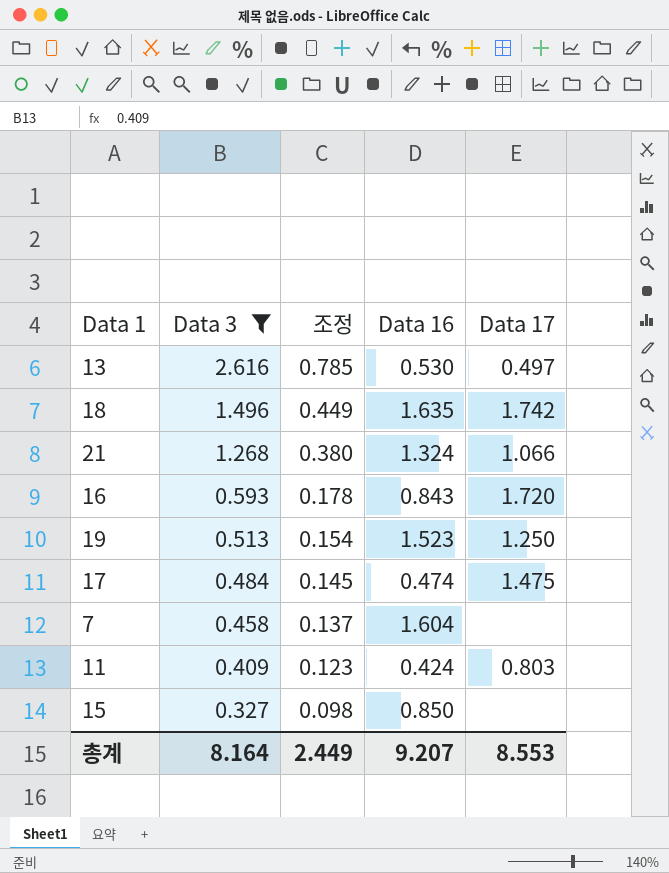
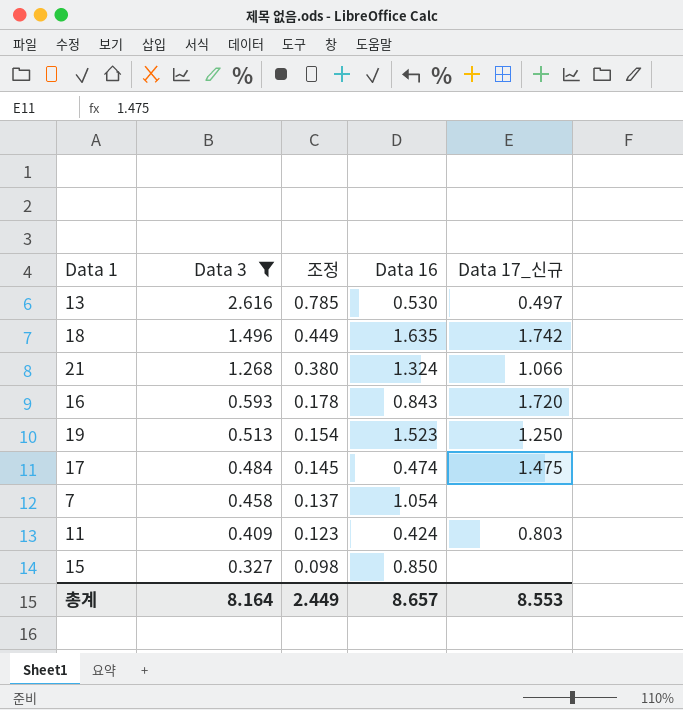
column name: Data 17 -> Data 17_신규
7 | Data 16: 1.604 -> 1.054
총계 | Data 16: 9.207 -> 8.657

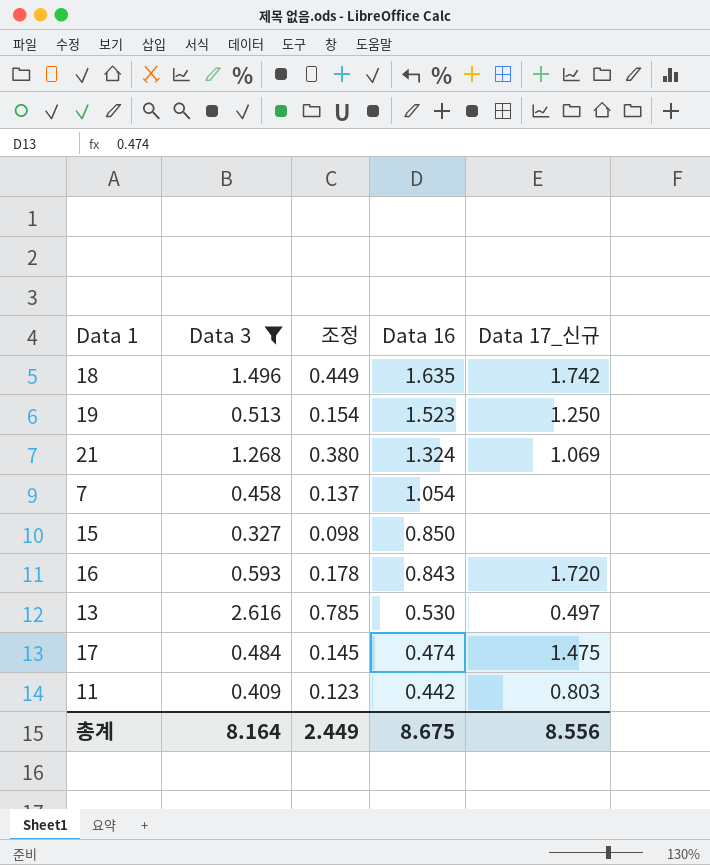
row order: Data 3 descending -> Data 16 descending
21 | Data 17_신규: 1.066 -> 1.069
11 | Data 16: 0.424 -> 0.442
총계 | Data 16: 8.657 -> 8.675
총계 | Data 17_신규: 8.553 -> 8.556

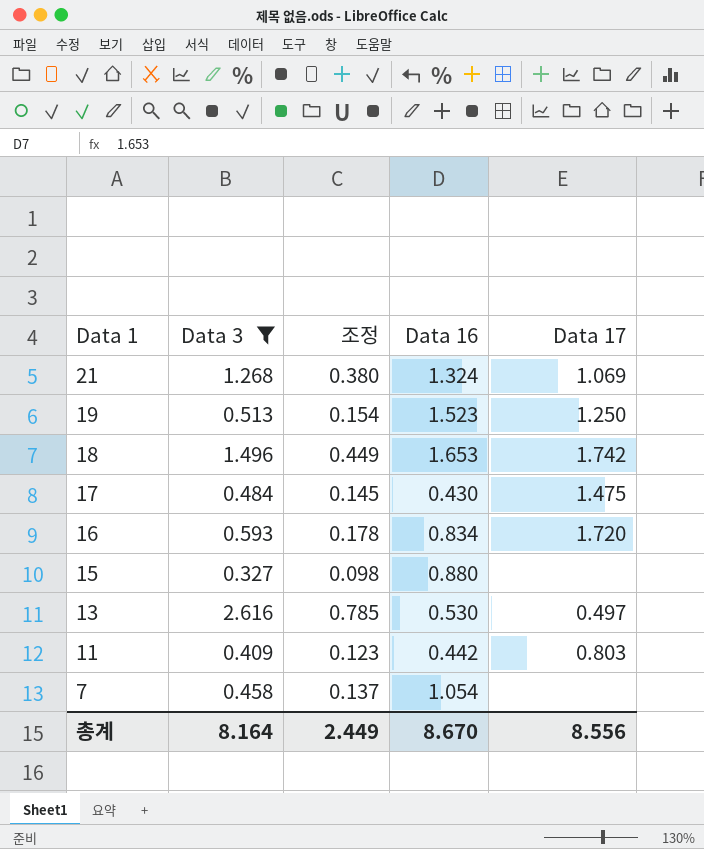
row order: Data 16 descending -> Data 1 descending
column name: Data 17_신규 -> Data 17
18 | Data 16: 1.635 -> 1.653
17 | Data 16: 0.474 -> 0.430
16 | Data 16: 0.843 -> 0.834
15 | Data 16: 0.850 -> 0.880
총계 | Data 16: 8.675 -> 8.670

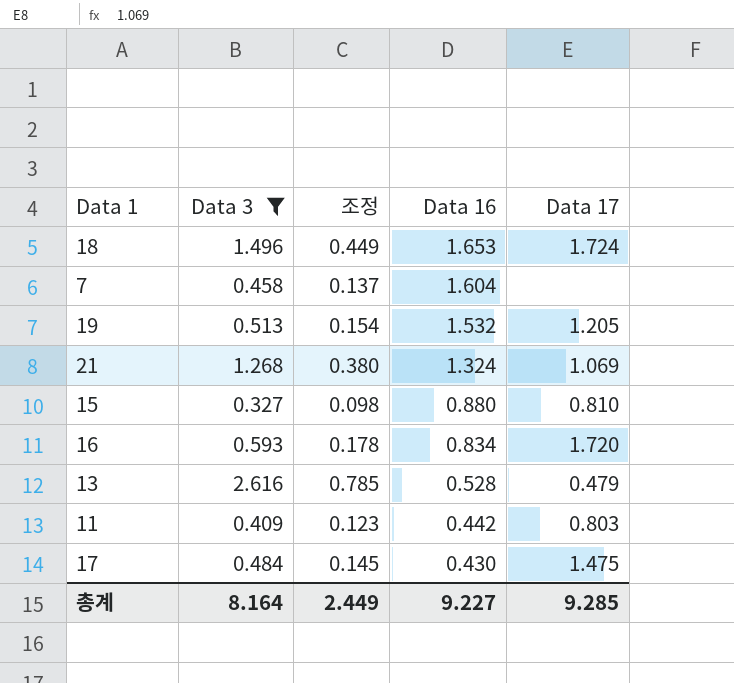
row order: Data 1 descending -> Data 16 descending
18 | Data 17: 1.742 -> 1.724
7 | Data 16: 1.054 -> 1.604
19 | Data 16: 1.523 -> 1.532
19 | Data 17: 1.250 -> 1.205
15 | Data 17: none -> 0.810
13 | Data 16: 0.530 -> 0.528
13 | Data 17: 0.497 -> 0.479
총계 | Data 16: 8.670 -> 9.227
총계 | Data 17: 8.556 -> 9.285

